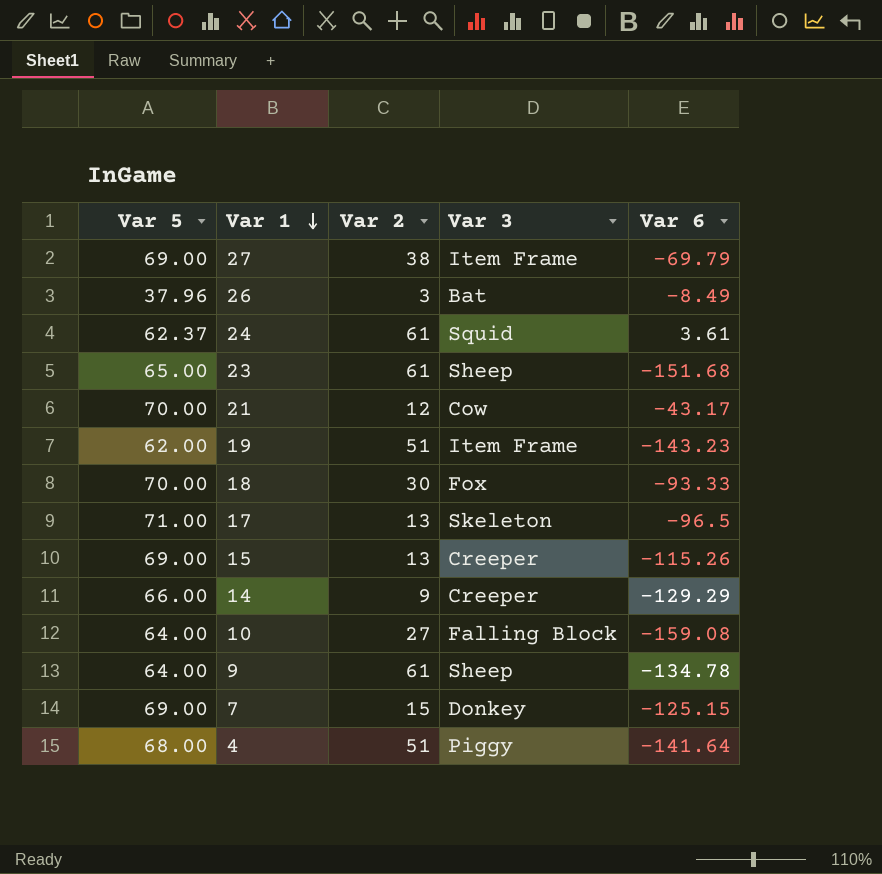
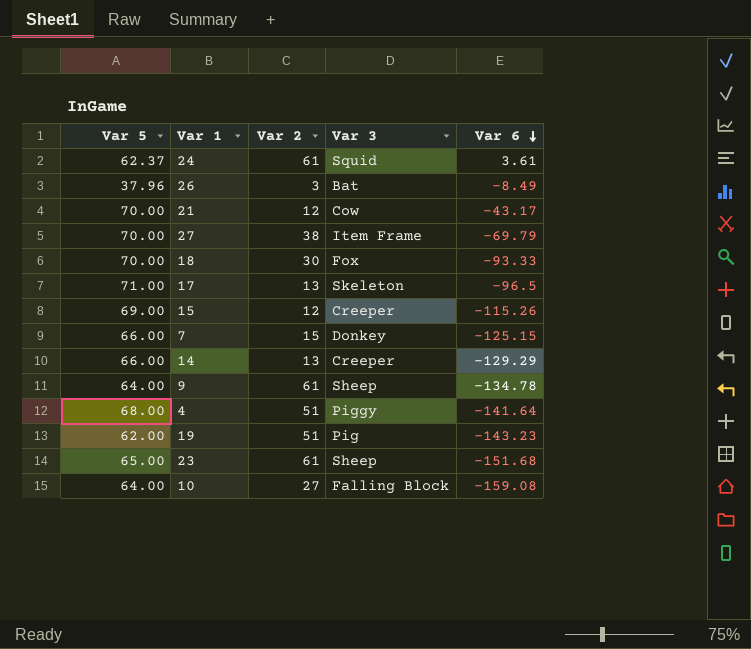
row order: Var 1 descending -> Var 6 descending
27 | Var 5: 69.00 -> 70.00
15 | Var 2: 13 -> 12
7 | Var 5: 69.00 -> 66.00
14 | Var 2: 9 -> 13
19 | Var 3: Item Frame -> Pig

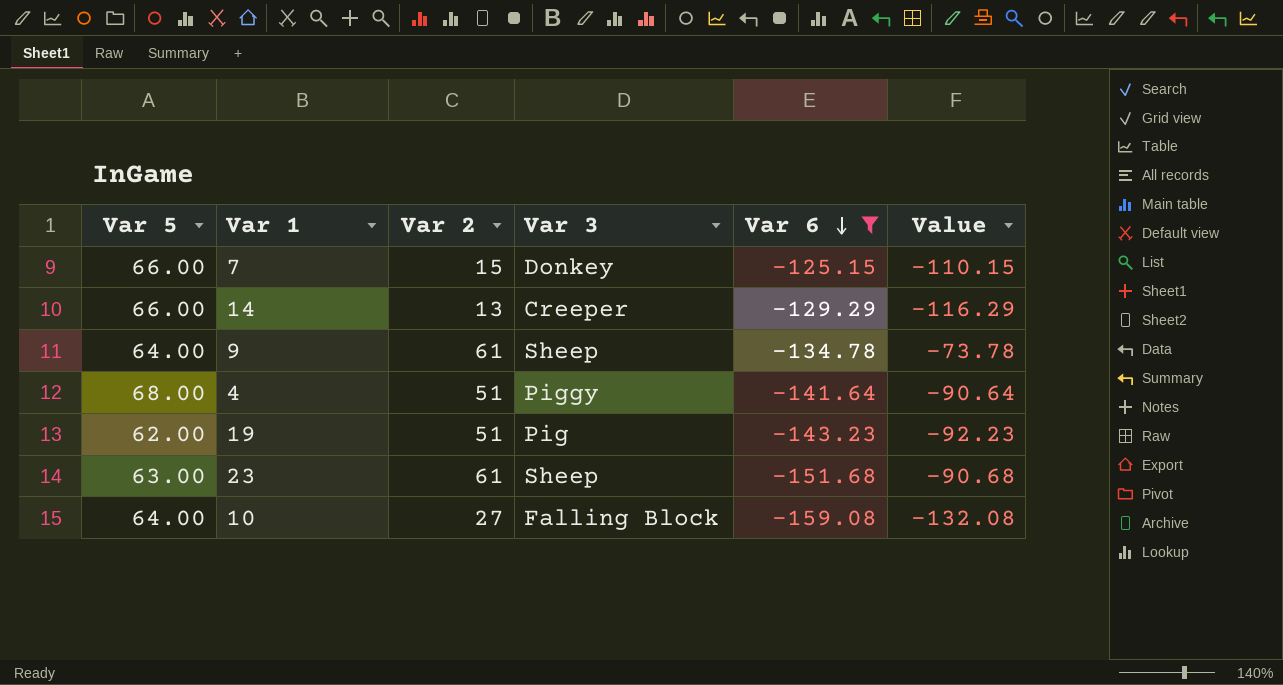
filter: none -> Var 6 <= -125.15
column Value | formula: none -> [Var 2] + [Var 6]
23 | Var 5: 65.00 -> 63.00

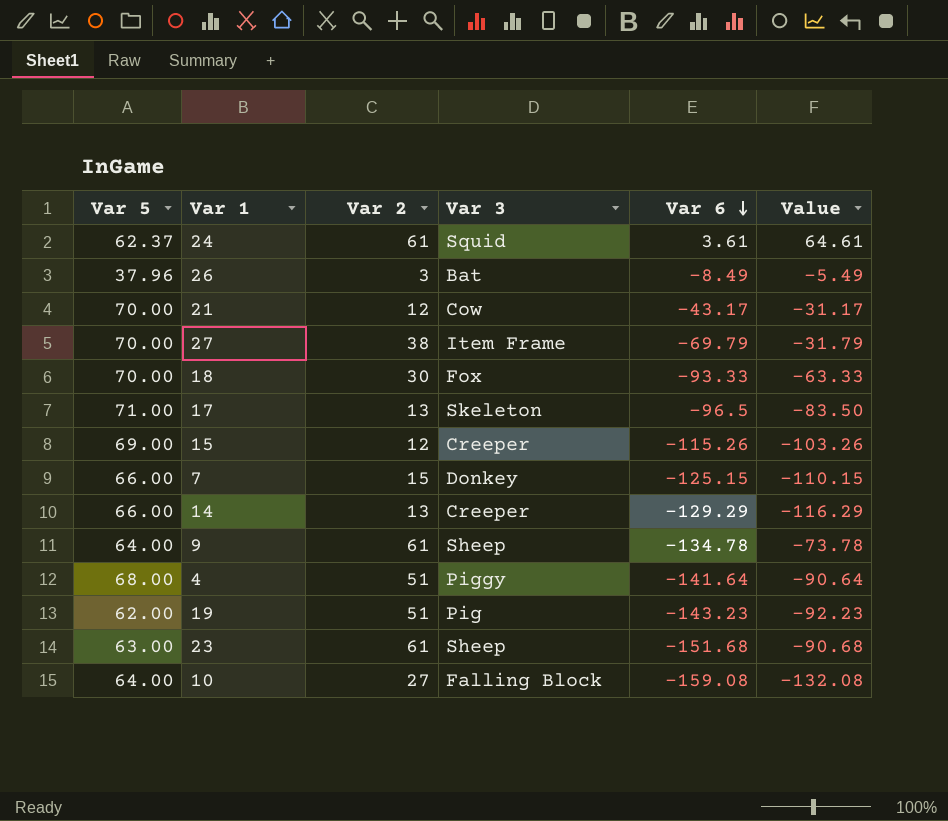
filter: Var 6 <= -125.15 -> none

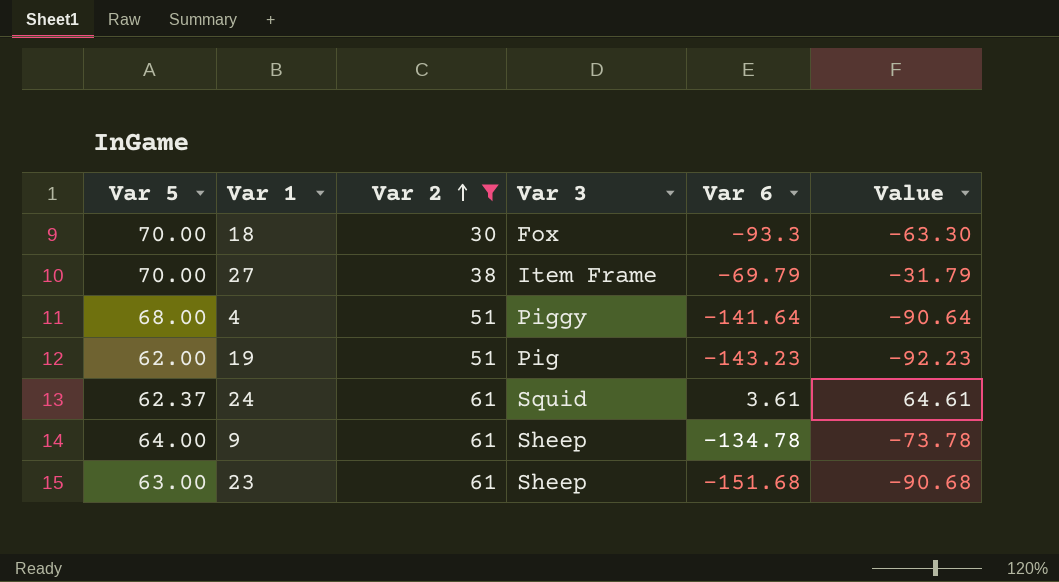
filter: none -> Var 2 >= 30
row order: Var 6 descending -> Var 2 ascending
18 | Var 6: -93.33 -> -93.3
18 | Value: -63.33 -> -63.30

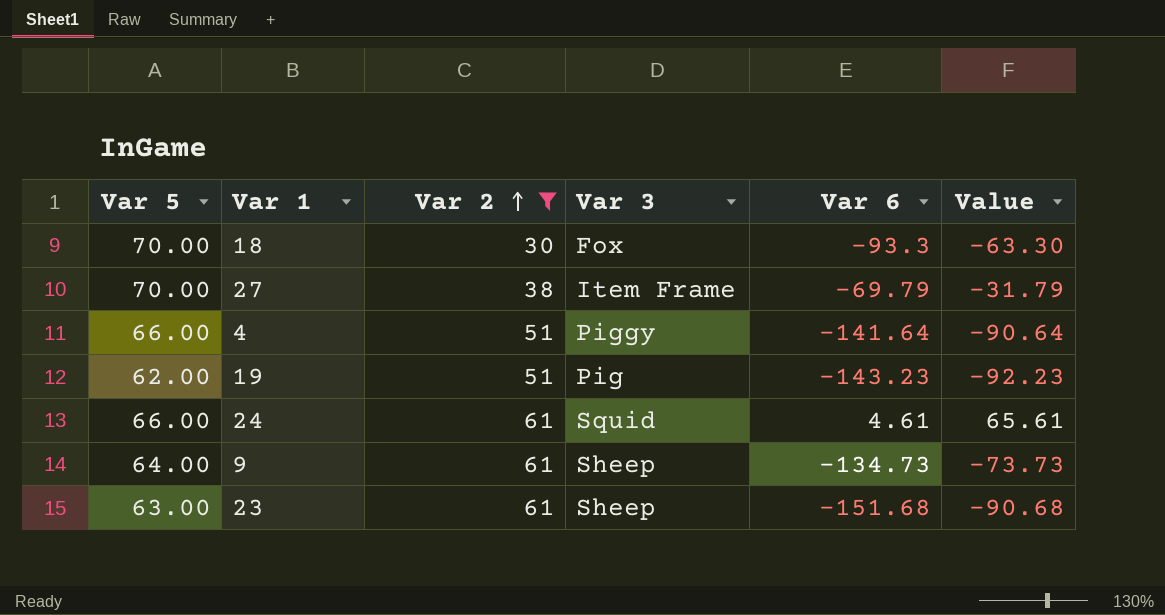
4 | Var 5: 68.00 -> 66.00
24 | Var 5: 62.37 -> 66.00
24 | Var 6: 3.61 -> 4.61
24 | Value: 64.61 -> 65.61
9 | Var 6: -134.78 -> -134.73
9 | Value: -73.78 -> -73.73

